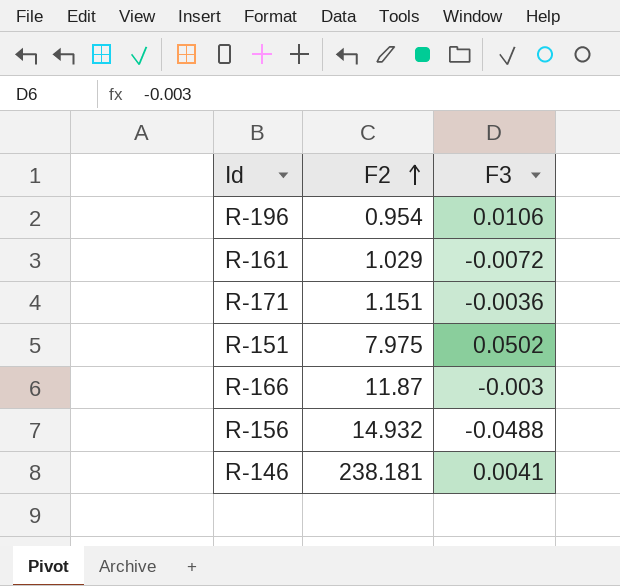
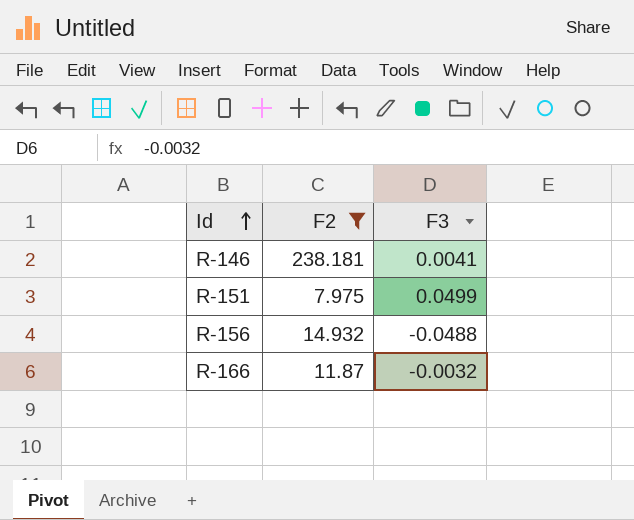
filter: none -> F2 >= 7.975
row order: F2 ascending -> Id ascending
R-151 | F3: 0.0502 -> 0.0499
R-166 | F3: -0.003 -> -0.0032

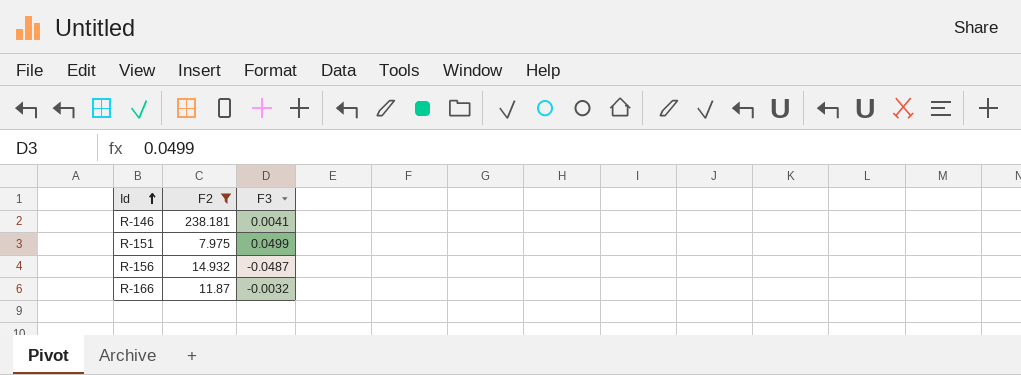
R-156 | F3: -0.0488 -> -0.0487

